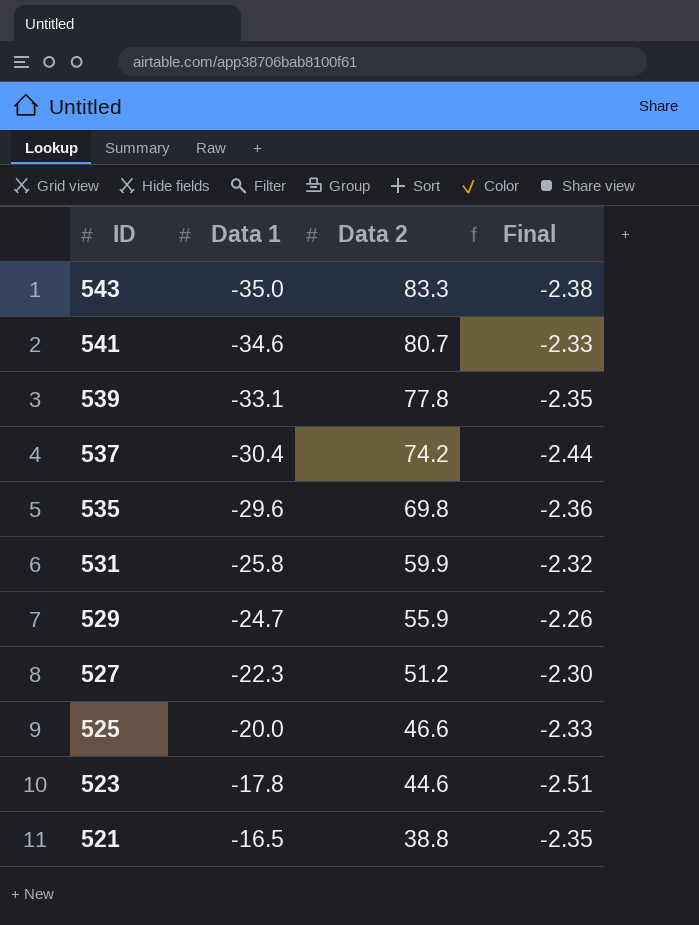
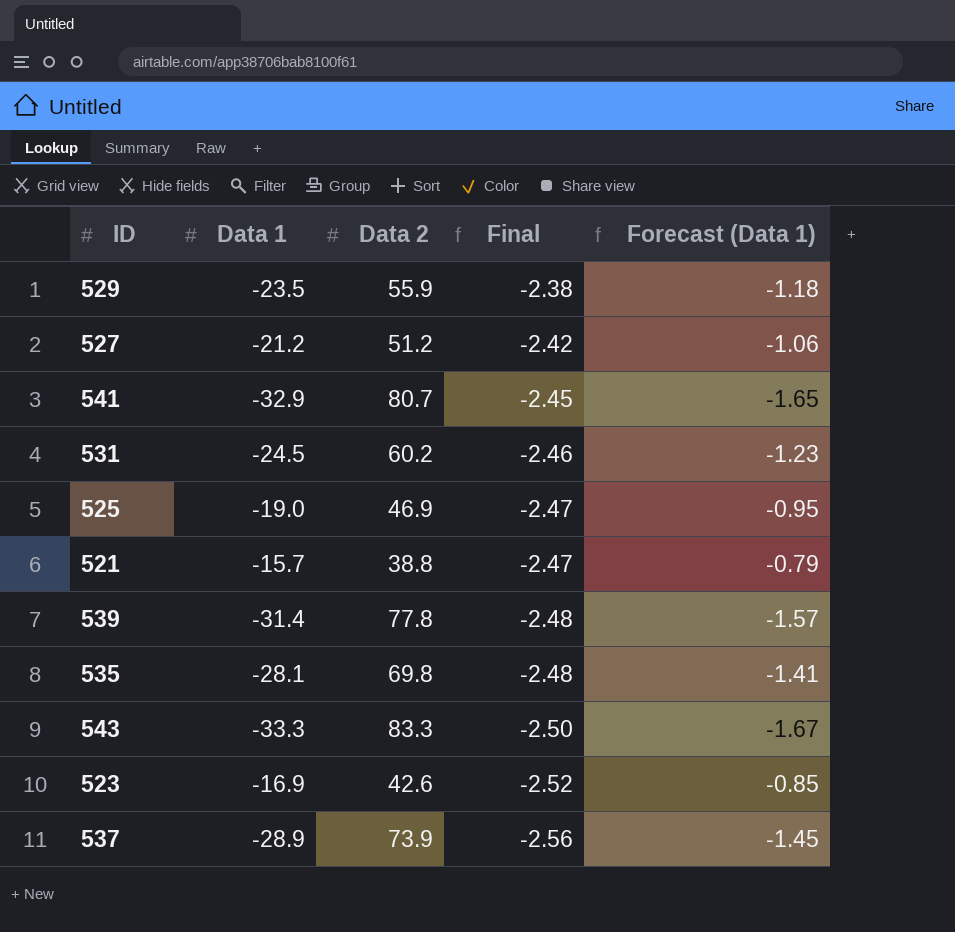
row order: ID descending -> Final descending
column Forecast (Data 1) | formula: none -> [Data 1] * 0.05
529 | Data 1: -24.7 -> -23.5
529 | Final: -2.26 -> -2.38
527 | Data 1: -22.3 -> -21.2
527 | Final: -2.30 -> -2.42
541 | Data 1: -34.6 -> -32.9
541 | Final: -2.33 -> -2.45
531 | Data 1: -25.8 -> -24.5
531 | Data 2: 59.9 -> 60.2
531 | Final: -2.32 -> -2.46
525 | Data 1: -20.0 -> -19.0
525 | Data 2: 46.6 -> 46.9
525 | Final: -2.33 -> -2.47
521 | Data 1: -16.5 -> -15.7
521 | Final: -2.35 -> -2.47
539 | Data 1: -33.1 -> -31.4
539 | Final: -2.35 -> -2.48
535 | Data 1: -29.6 -> -28.1
535 | Final: -2.36 -> -2.48
543 | Data 1: -35.0 -> -33.3
543 | Final: -2.38 -> -2.50
523 | Data 1: -17.8 -> -16.9
523 | Data 2: 44.6 -> 42.6
523 | Final: -2.51 -> -2.52
537 | Data 1: -30.4 -> -28.9
537 | Data 2: 74.2 -> 73.9
537 | Final: -2.44 -> -2.56

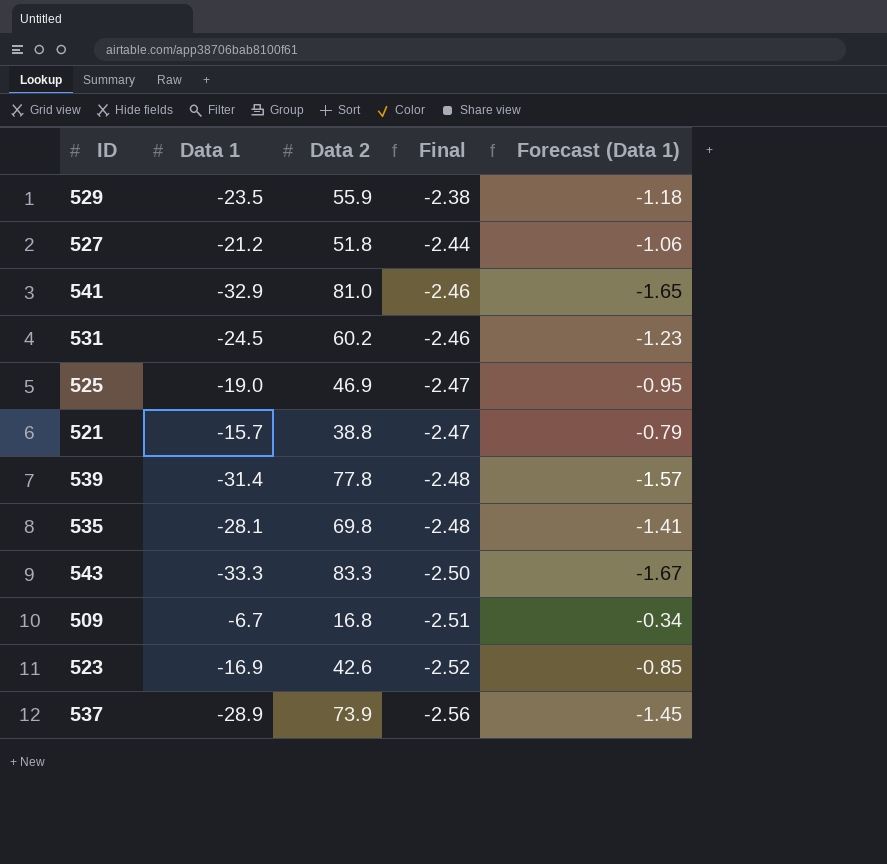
527 | Data 2: 51.2 -> 51.8
527 | Final: -2.42 -> -2.44
541 | Data 2: 80.7 -> 81.0
541 | Final: -2.45 -> -2.46
row 509: none -> -6.7 | 16.8 | -2.51 | -0.34

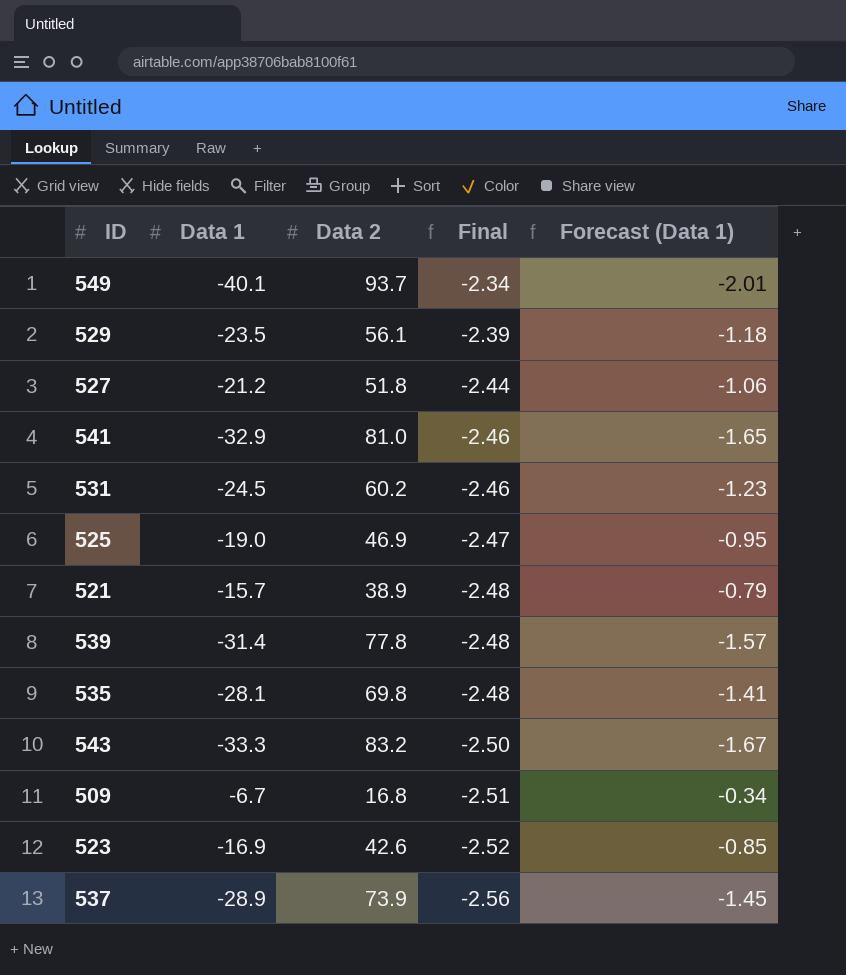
row 549: none -> -40.1 | 93.7 | -2.34 | -2.01
529 | Data 2: 55.9 -> 56.1
529 | Final: -2.38 -> -2.39
521 | Data 2: 38.8 -> 38.9
521 | Final: -2.47 -> -2.48
543 | Data 2: 83.3 -> 83.2

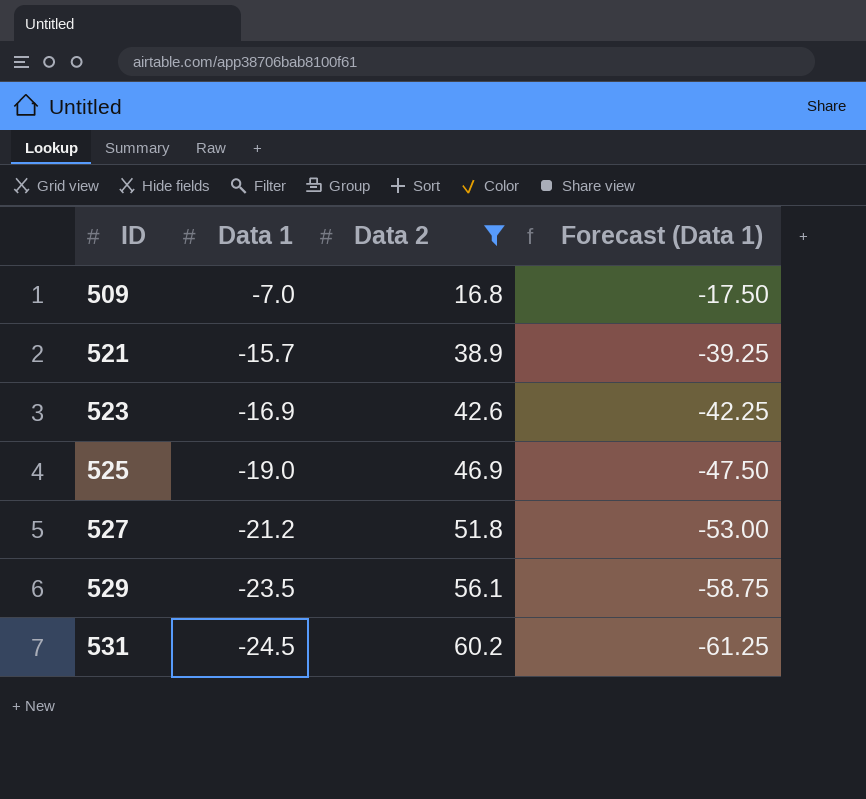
filter: none -> Data 2 <= 60.2
row order: Final descending -> ID ascending
column Final | formula: [Data 2] / [Data 1] -> none
column Forecast (Data 1) | formula: [Data 1] * 0.05 -> [Data 1] * 2.5
509 | Data 1: -6.7 -> -7.0

